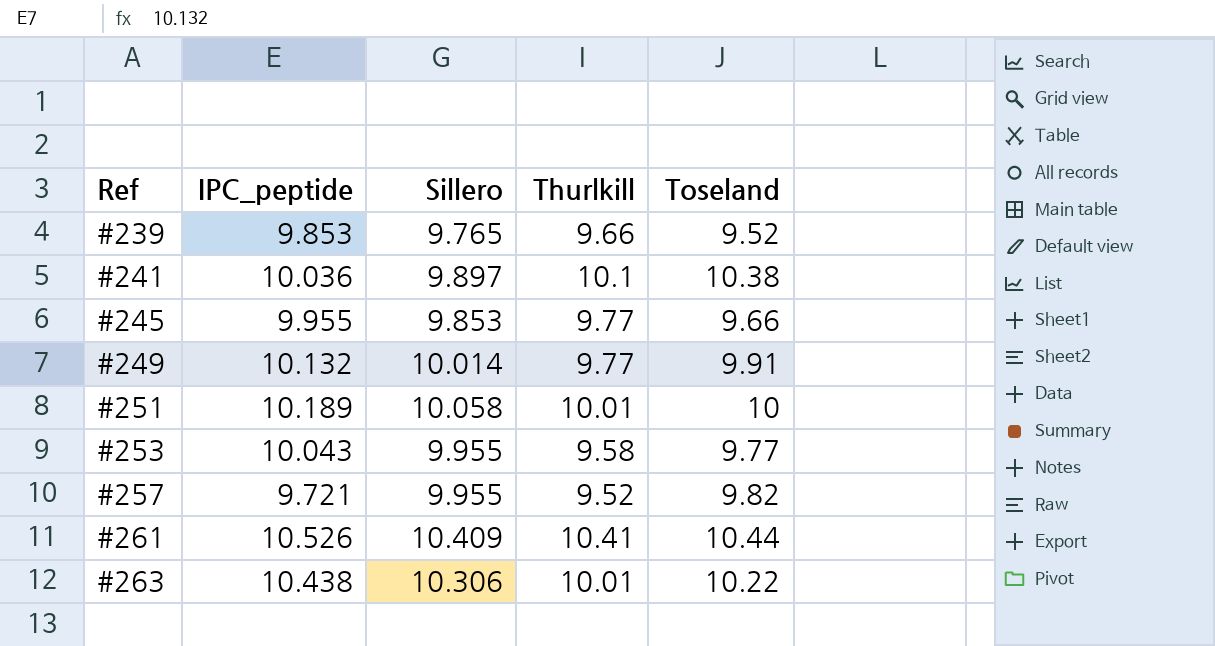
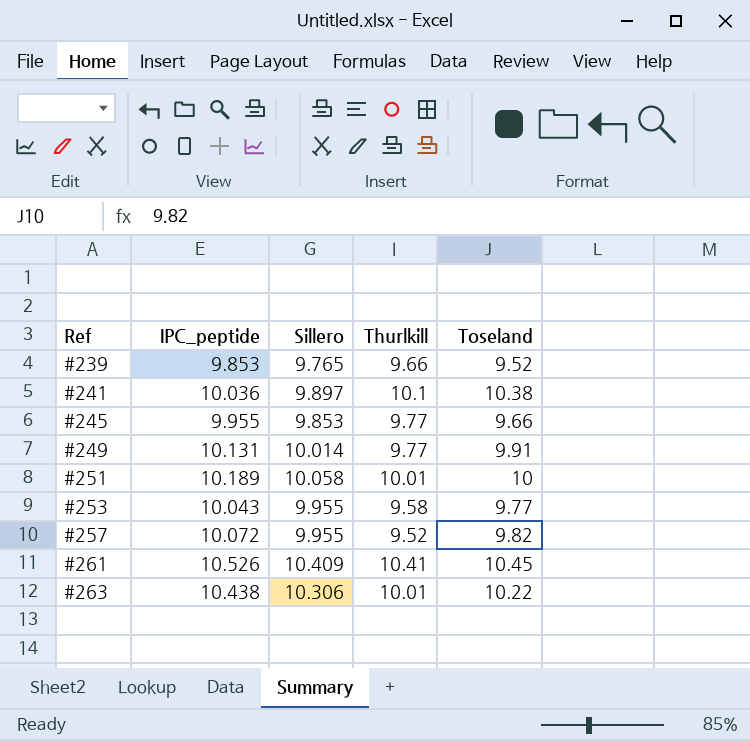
#249 | IPC_peptide: 10.132 -> 10.131
#257 | IPC_peptide: 9.721 -> 10.072
#261 | Toseland: 10.44 -> 10.45

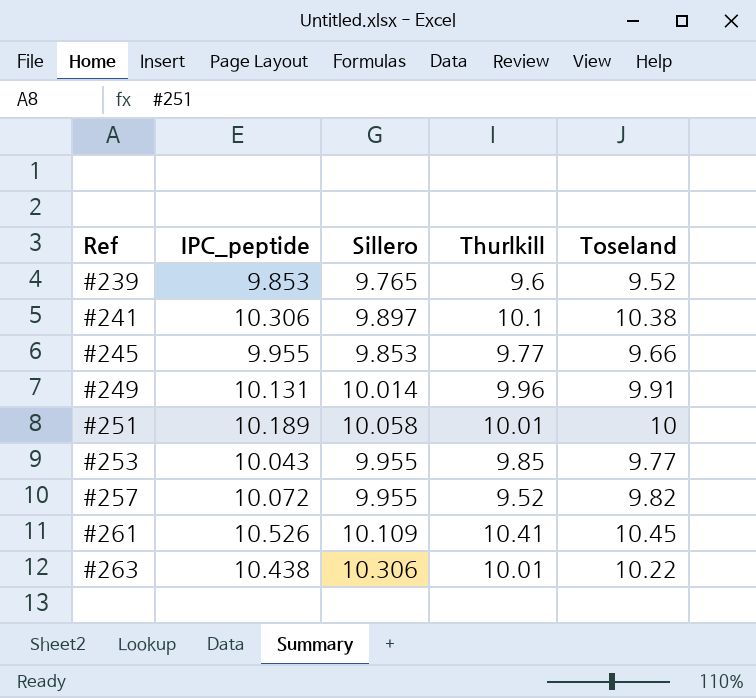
#239 | Thurlkill: 9.66 -> 9.6
#241 | IPC_peptide: 10.036 -> 10.306
#249 | Thurlkill: 9.77 -> 9.96
#253 | Thurlkill: 9.58 -> 9.85
#261 | Sillero: 10.409 -> 10.109

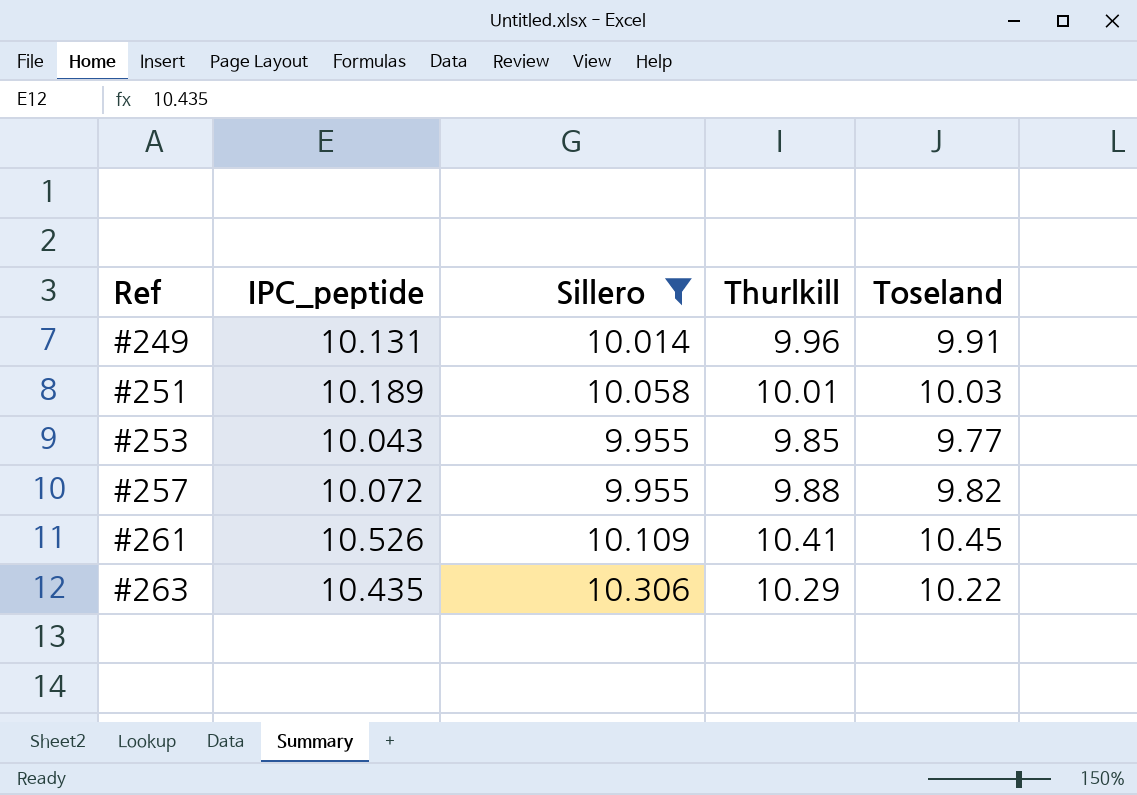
filter: none -> Sillero >= 9.955
#251 | Toseland: 10 -> 10.03
#257 | Thurlkill: 9.52 -> 9.88
#263 | IPC_peptide: 10.438 -> 10.435
#263 | Thurlkill: 10.01 -> 10.29

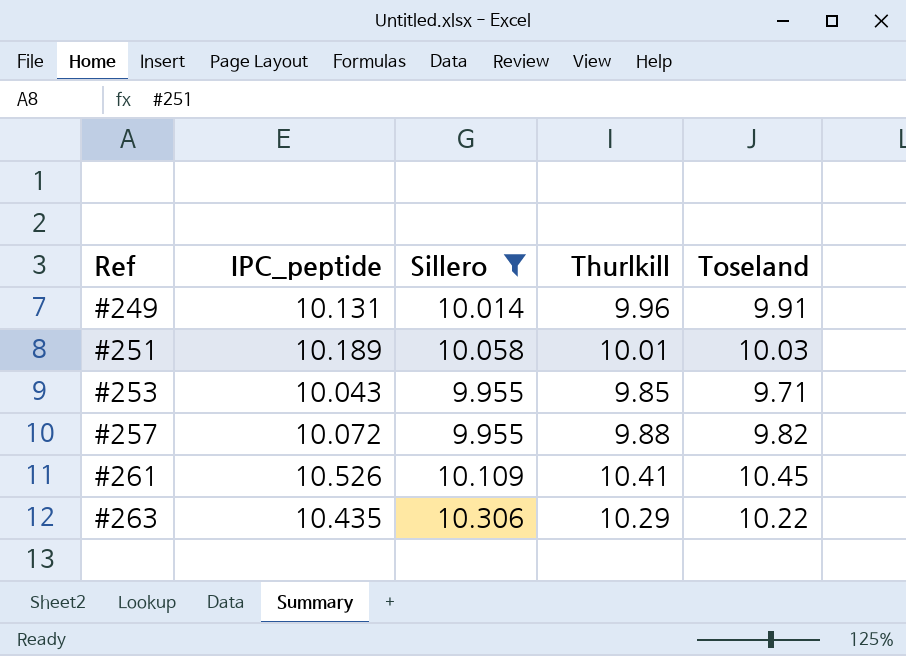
#253 | Toseland: 9.77 -> 9.71

